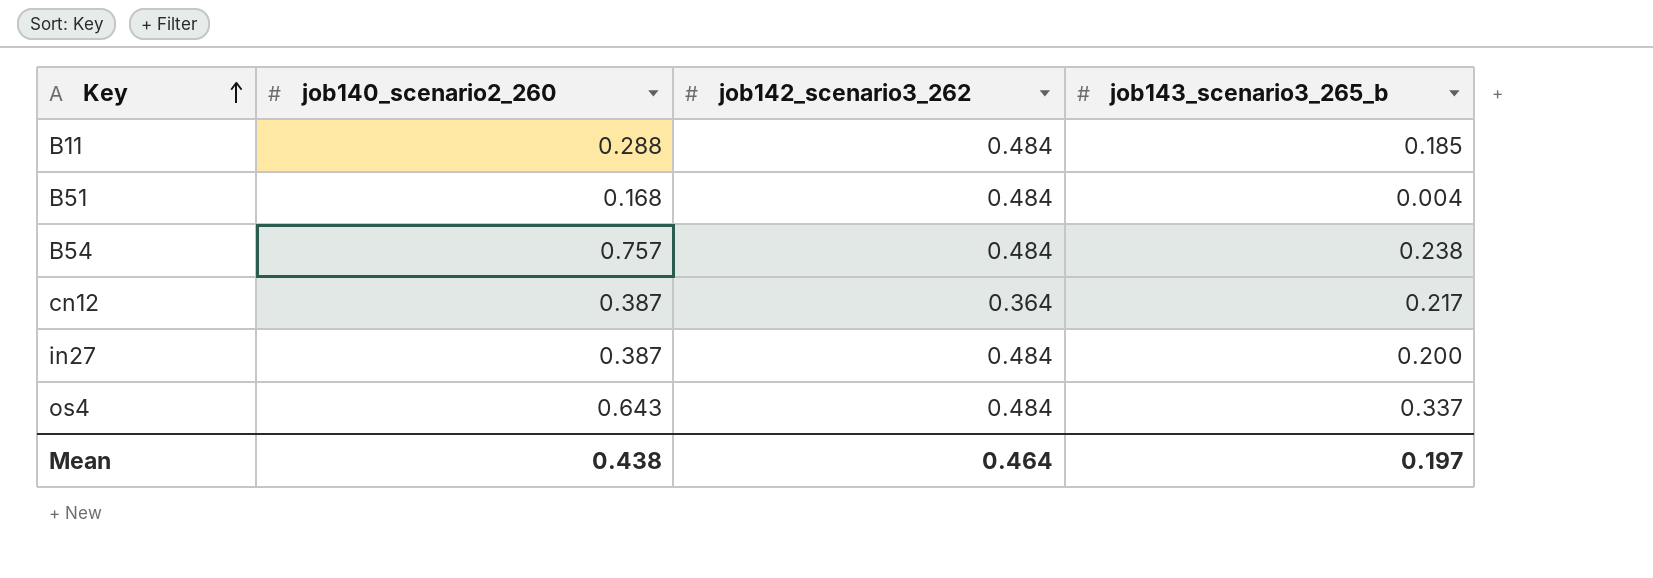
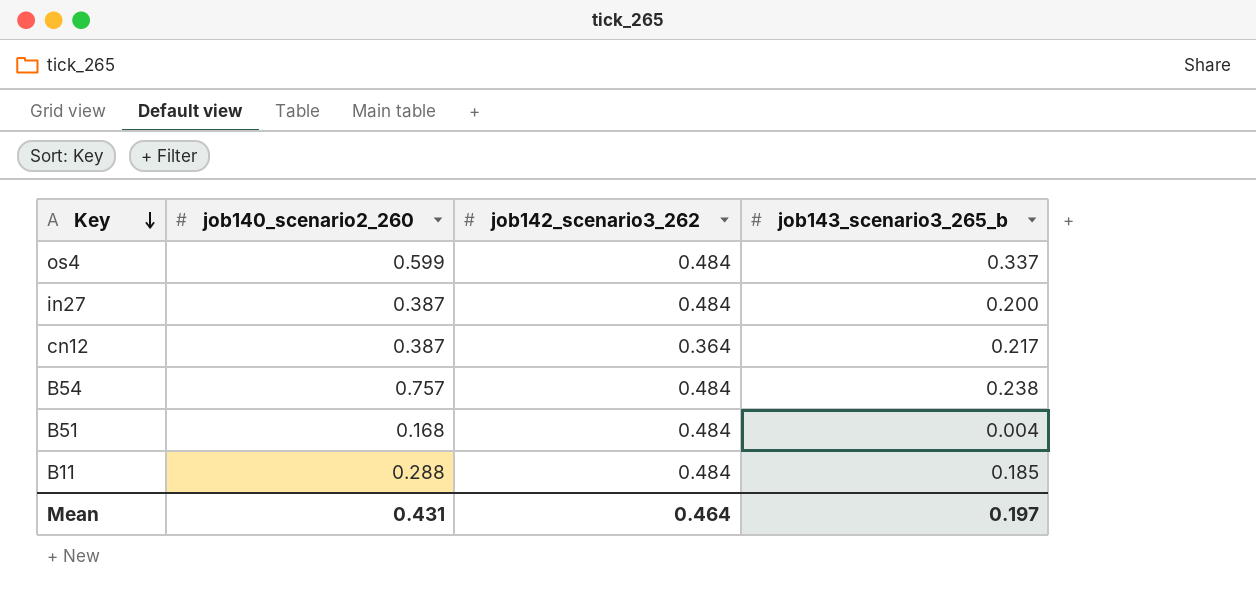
row order: Key ascending -> Key descending
os4 | job140_scenario2_260: 0.643 -> 0.599
Mean | job140_scenario2_260: 0.438 -> 0.431

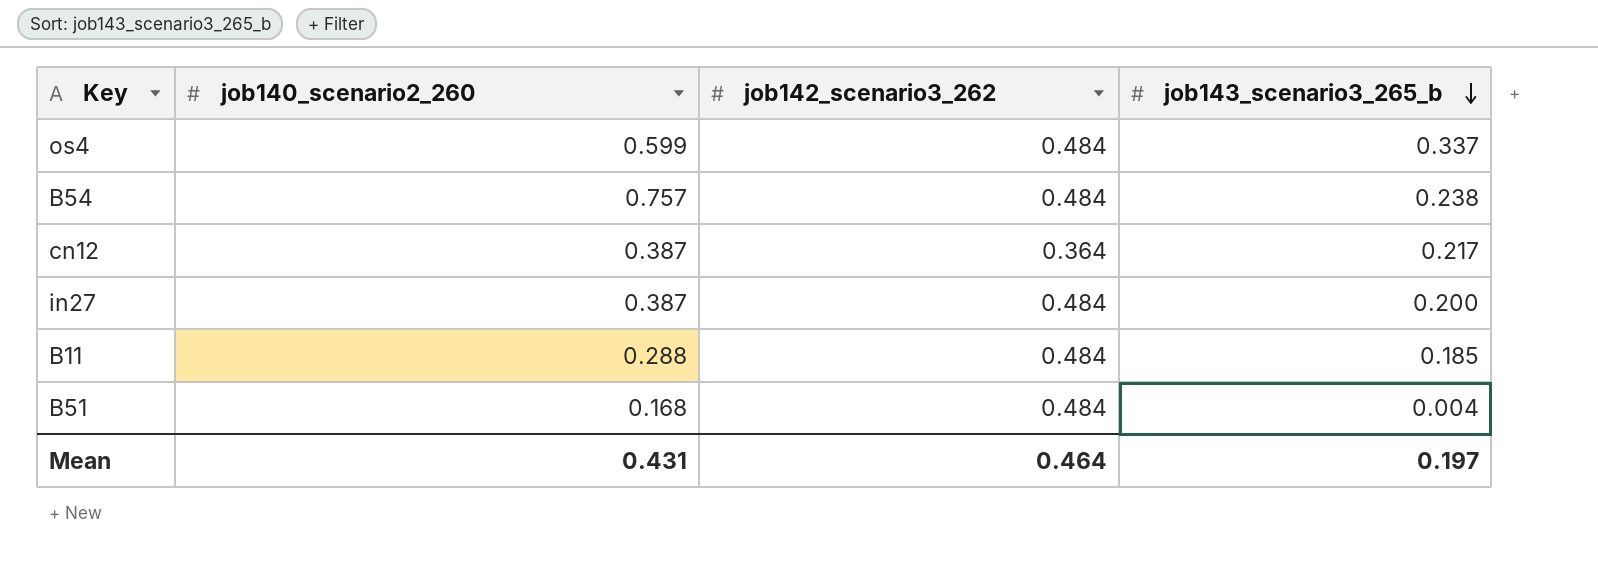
row order: Key descending -> job143_scenario3_265_b descending

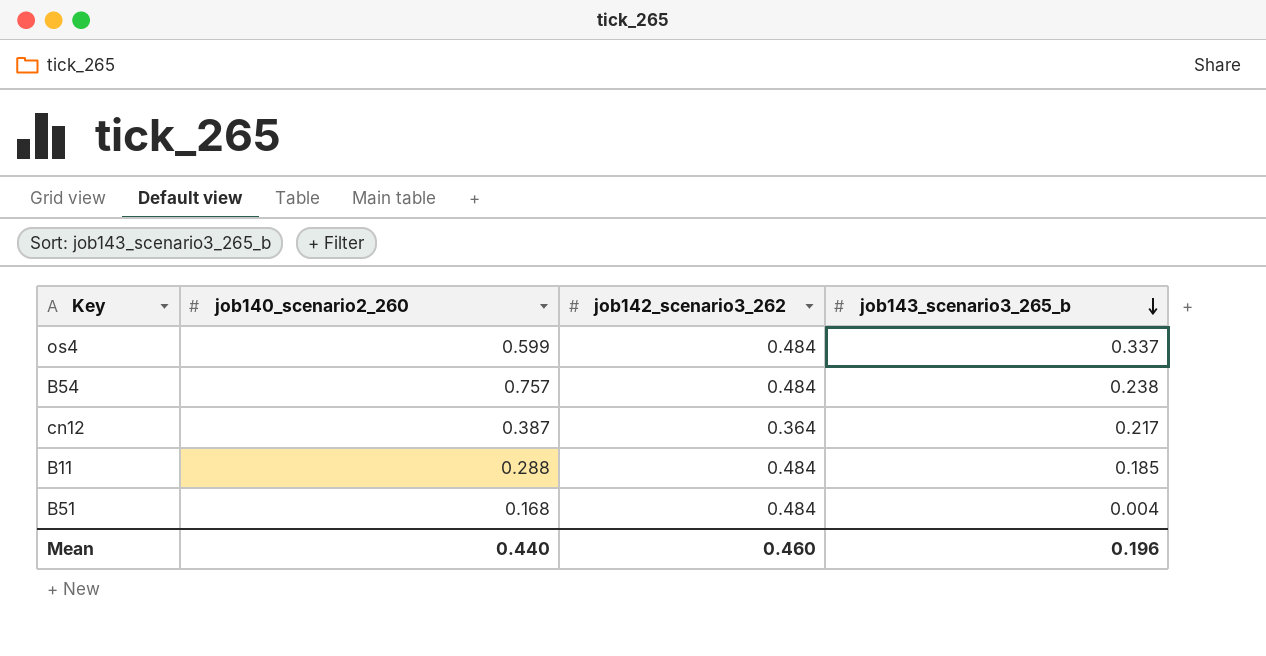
row in27: 0.387 | 0.484 | 0.200 -> none
Mean | job140_scenario2_260: 0.431 -> 0.440
Mean | job142_scenario3_262: 0.464 -> 0.460
Mean | job143_scenario3_265_b: 0.197 -> 0.196

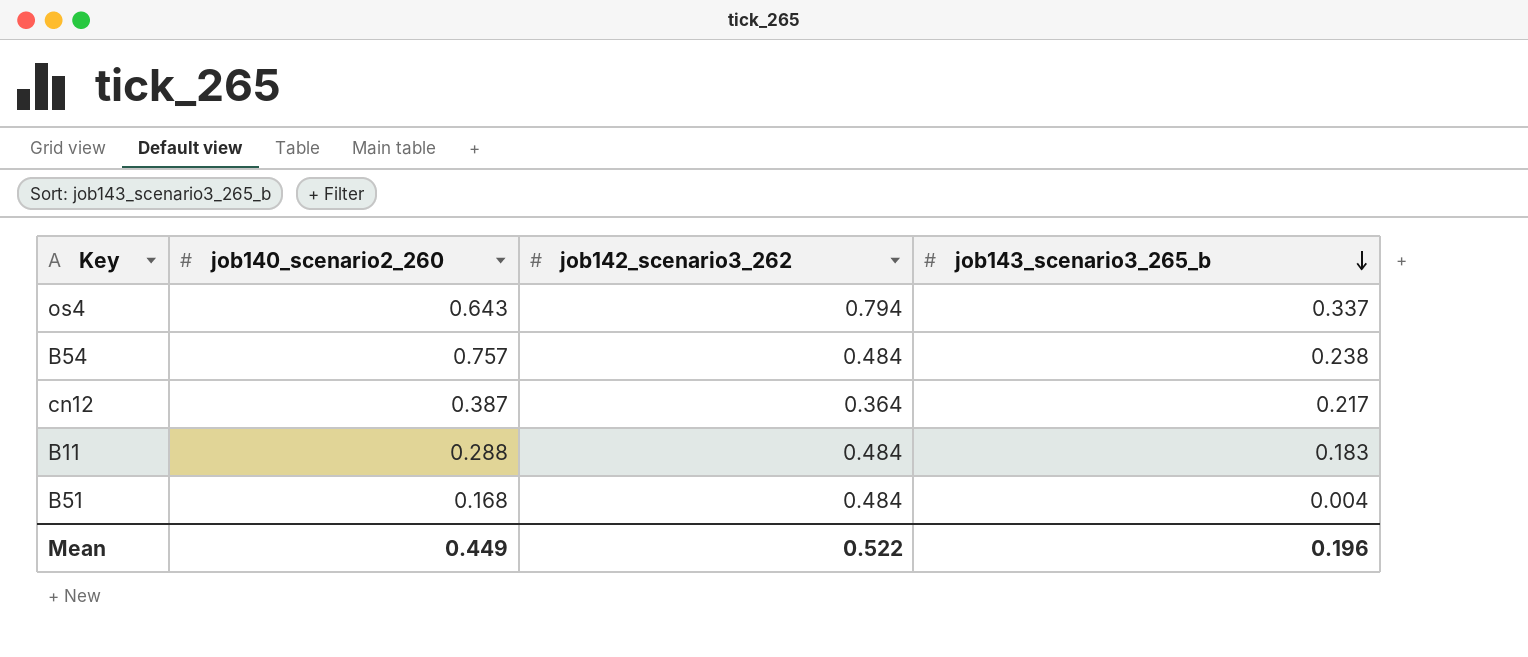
os4 | job140_scenario2_260: 0.599 -> 0.643
os4 | job142_scenario3_262: 0.484 -> 0.794
B11 | job143_scenario3_265_b: 0.185 -> 0.183
Mean | job140_scenario2_260: 0.440 -> 0.449
Mean | job142_scenario3_262: 0.460 -> 0.522

